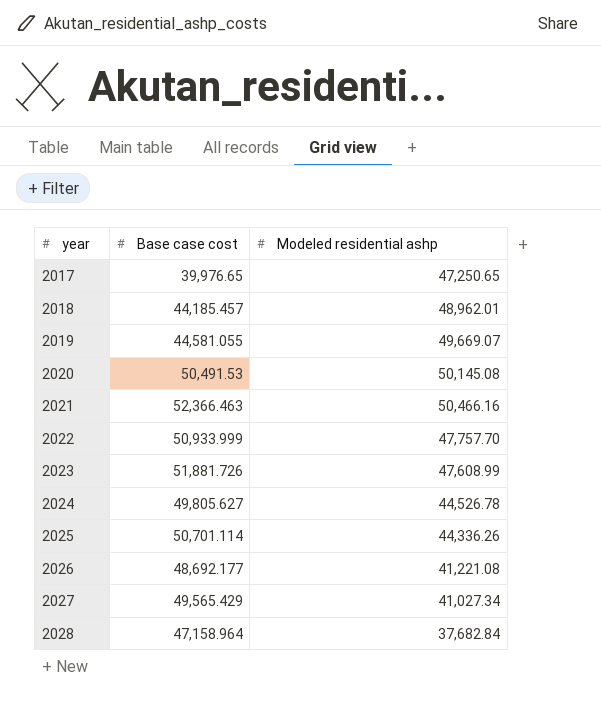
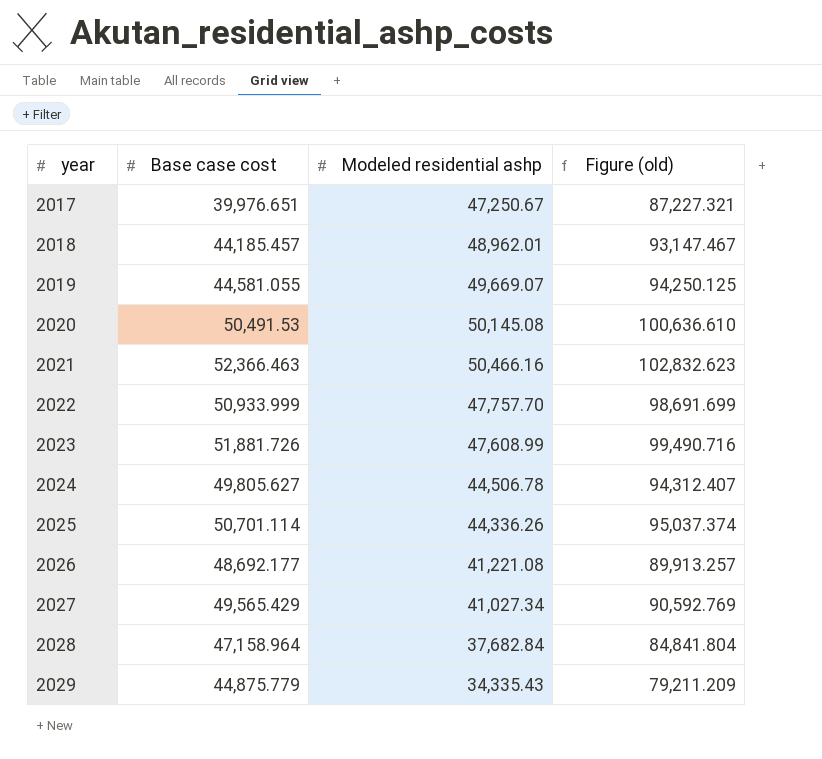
column Figure (old) | formula: none -> [Base case cost] + [Modeled residential ashp]
2017 | Base case cost: 39,976.65 -> 39,976.651
2017 | Modeled residential ashp: 47,250.65 -> 47,250.67
2024 | Modeled residential ashp: 44,526.78 -> 44,506.78
row 2029: none -> 44,875.779 | 34,335.43 | 79,211.209

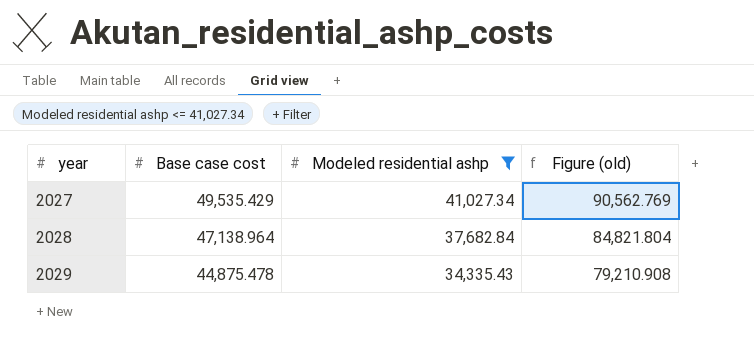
filter: none -> Modeled residential ashp <= 41,027.34
2027 | Base case cost: 49,565.429 -> 49,535.429
2027 | Figure (old): 90,592.769 -> 90,562.769
2028 | Base case cost: 47,158.964 -> 47,138.964
2028 | Figure (old): 84,841.804 -> 84,821.804
2029 | Base case cost: 44,875.779 -> 44,875.478
2029 | Figure (old): 79,211.209 -> 79,210.908

